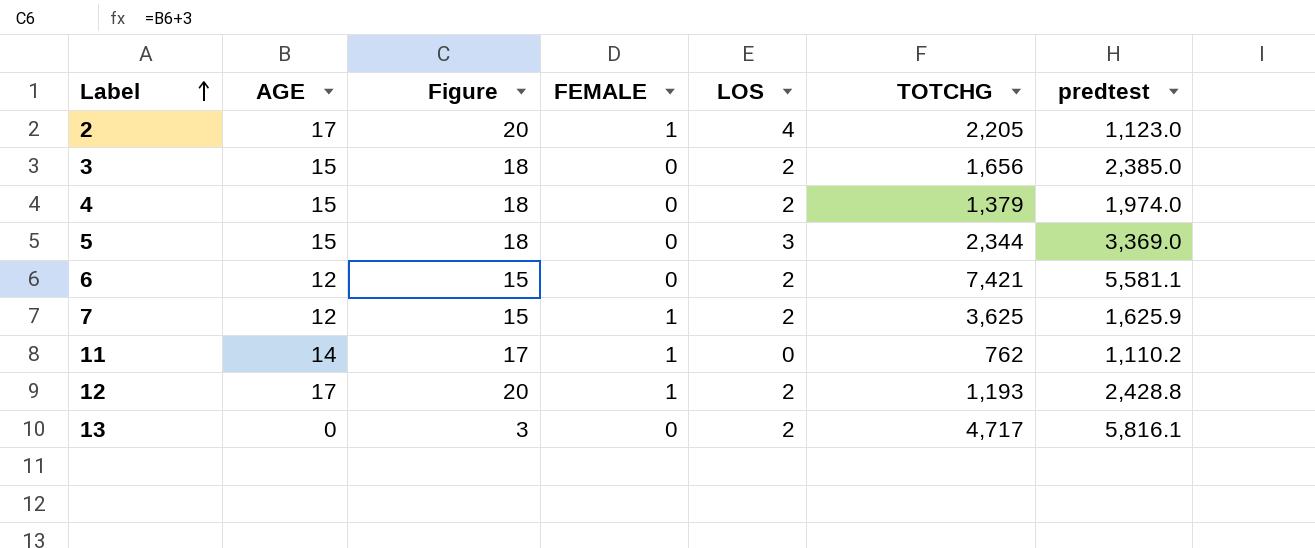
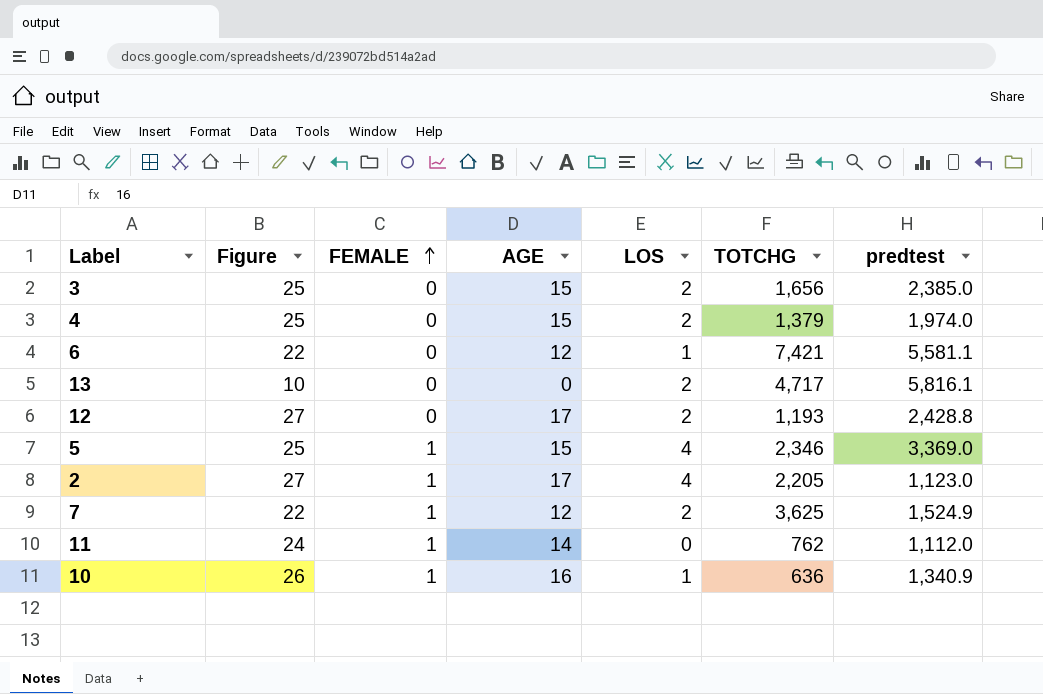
row order: Label ascending -> FEMALE ascending
column Figure | formula: [AGE] + 3 -> [AGE] + 10
column AGE | position: 2 -> 4
6 | LOS: 2 -> 1
12 | FEMALE: 1 -> 0
5 | FEMALE: 0 -> 1
5 | LOS: 3 -> 4
5 | TOTCHG: 2,344 -> 2,346
7 | predtest: 1,625.9 -> 1,524.9
11 | predtest: 1,110.2 -> 1,112.0
row 10: none -> 26 | 1 | 16 | 1 | 636 | 1,340.9

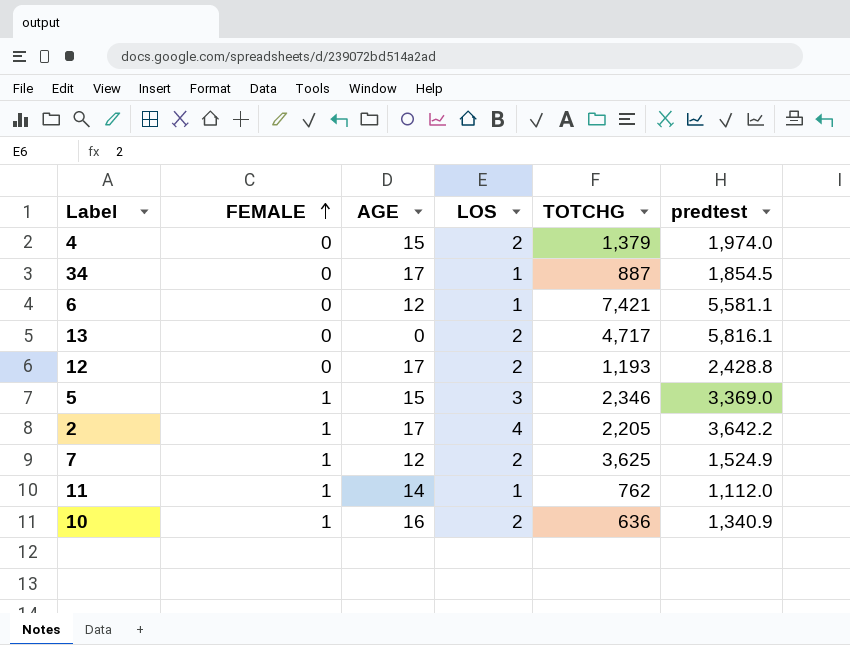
column Figure | formula: [AGE] + 10 -> none
row 3: 25 | 0 | 15 | 2 | 1,656 | 2,385.0 -> none
row 34: none -> 0 | 17 | 1 | 887 | 1,854.5
5 | LOS: 4 -> 3
2 | predtest: 1,123.0 -> 3,642.2
11 | LOS: 0 -> 1
10 | LOS: 1 -> 2

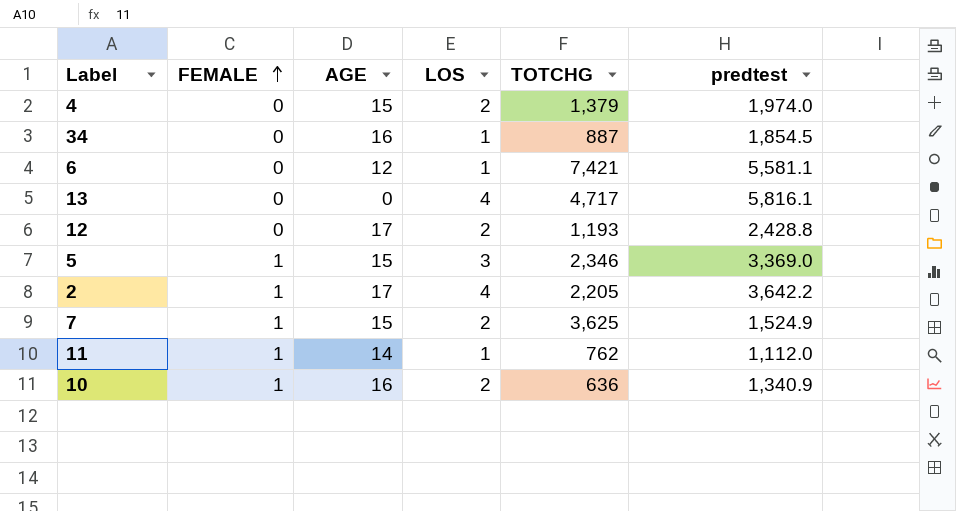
34 | AGE: 17 -> 16
13 | LOS: 2 -> 4
7 | AGE: 12 -> 15

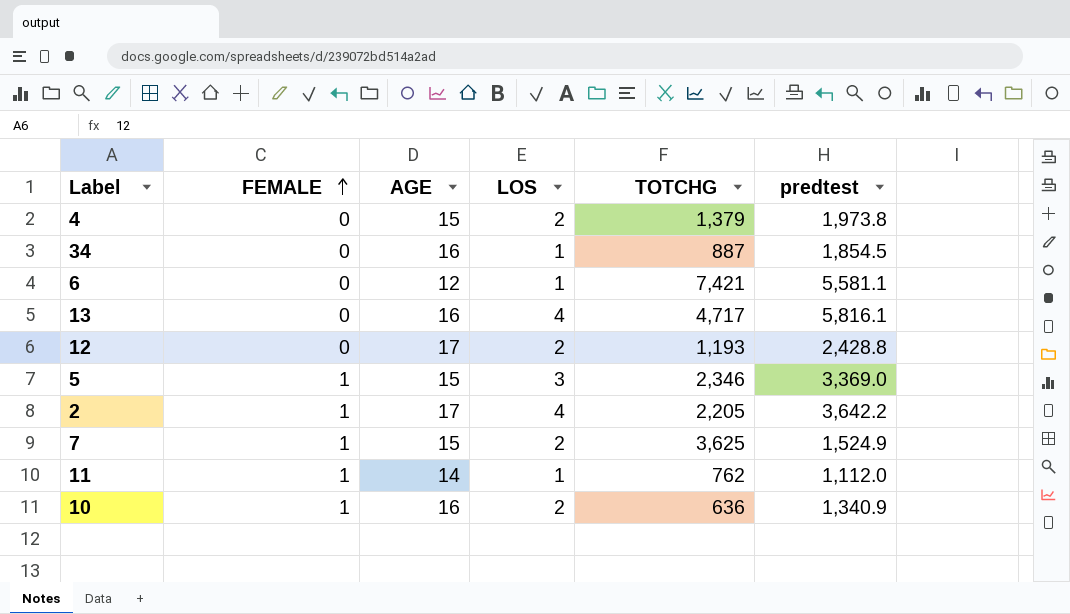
4 | predtest: 1,974.0 -> 1,973.8
13 | AGE: 0 -> 16

